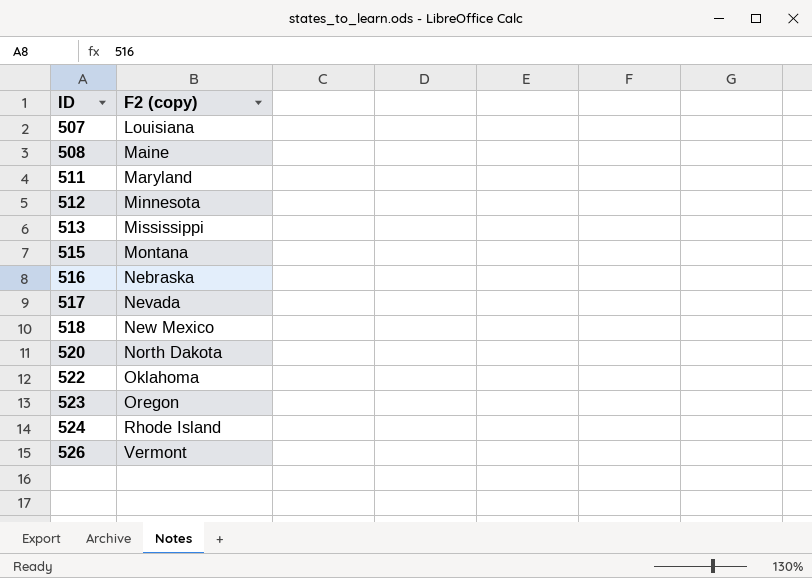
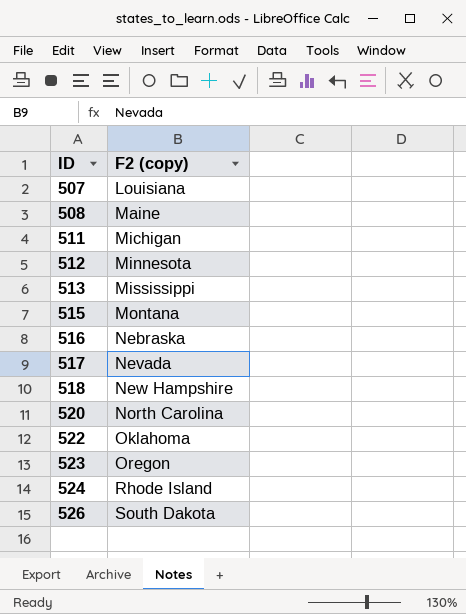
511 | F2 (copy): Maryland -> Michigan
518 | F2 (copy): New Mexico -> New Hampshire
520 | F2 (copy): North Dakota -> North Carolina
526 | F2 (copy): Vermont -> South Dakota

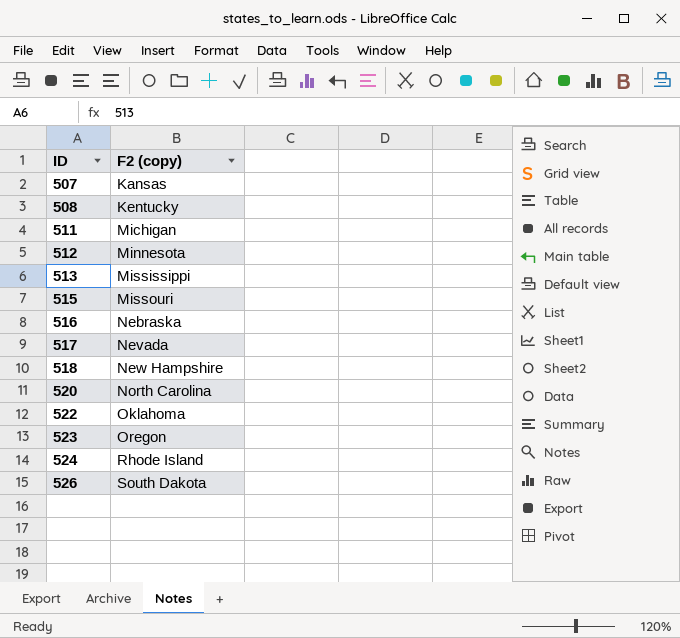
507 | F2 (copy): Louisiana -> Kansas
508 | F2 (copy): Maine -> Kentucky
515 | F2 (copy): Montana -> Missouri

